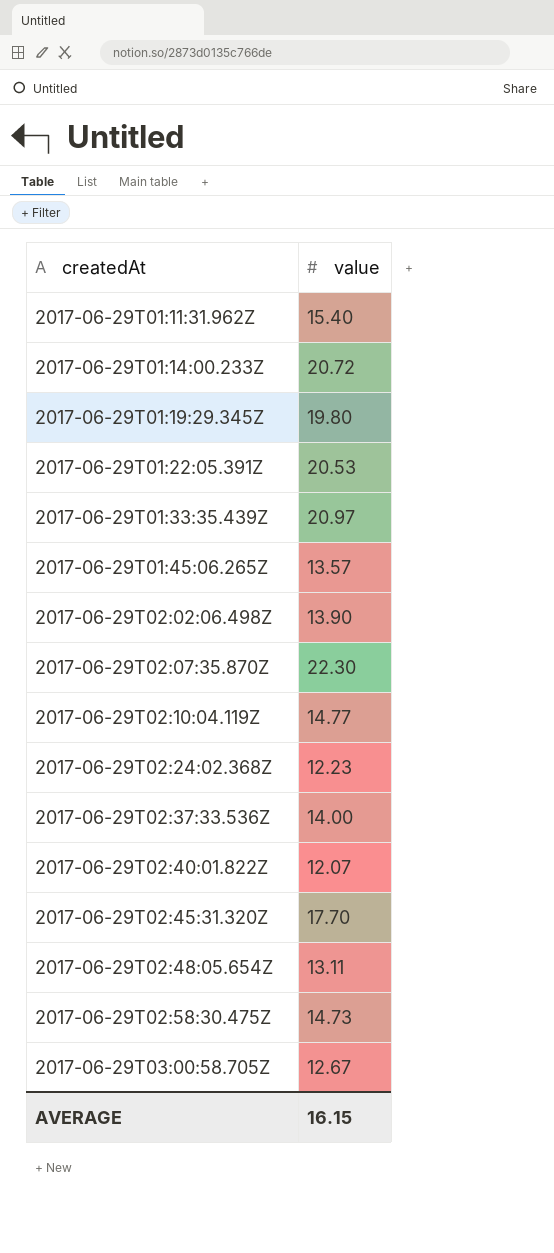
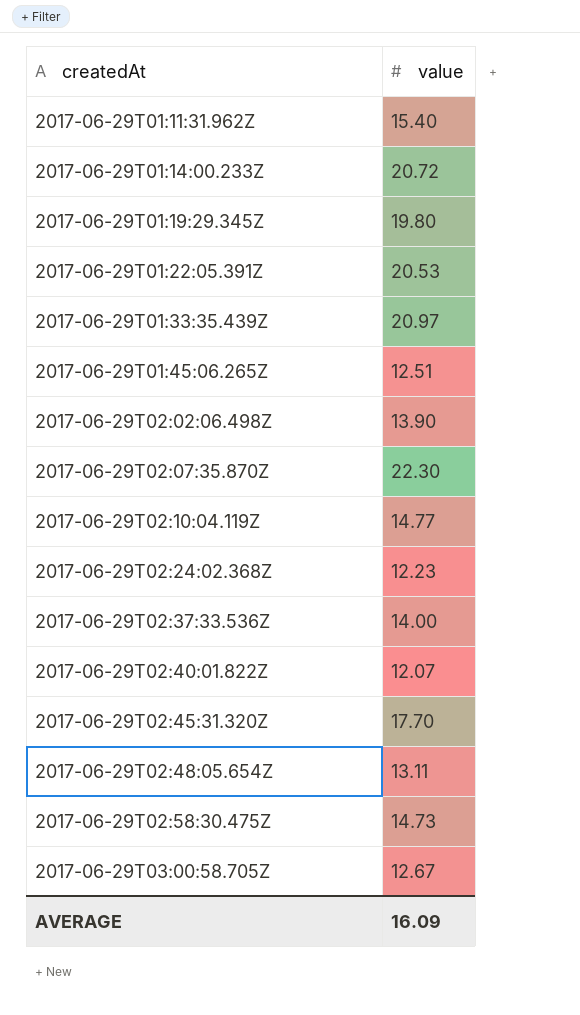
2017-06-29T01:45:06.265Z | value: 13.57 -> 12.51
AVERAGE | value: 16.15 -> 16.09

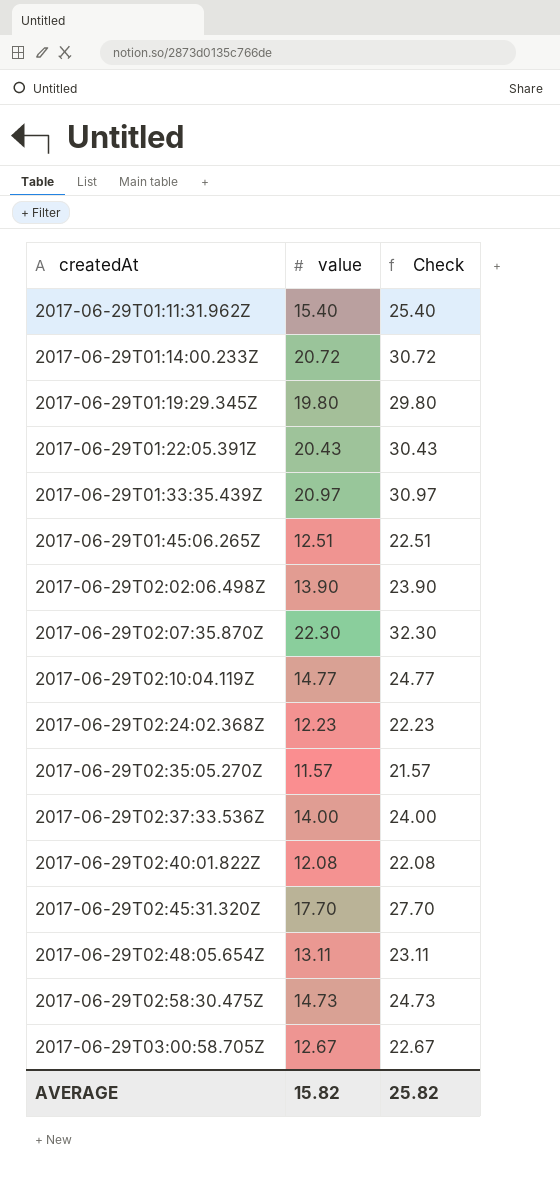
column Check | formula: none -> [value] + 10
2017-06-29T01:22:05.391Z | value: 20.53 -> 20.43
row 2017-06-29T02:35:05.270Z: none -> 11.57 | 21.57
2017-06-29T02:40:01.822Z | value: 12.07 -> 12.08
AVERAGE | value: 16.09 -> 15.82

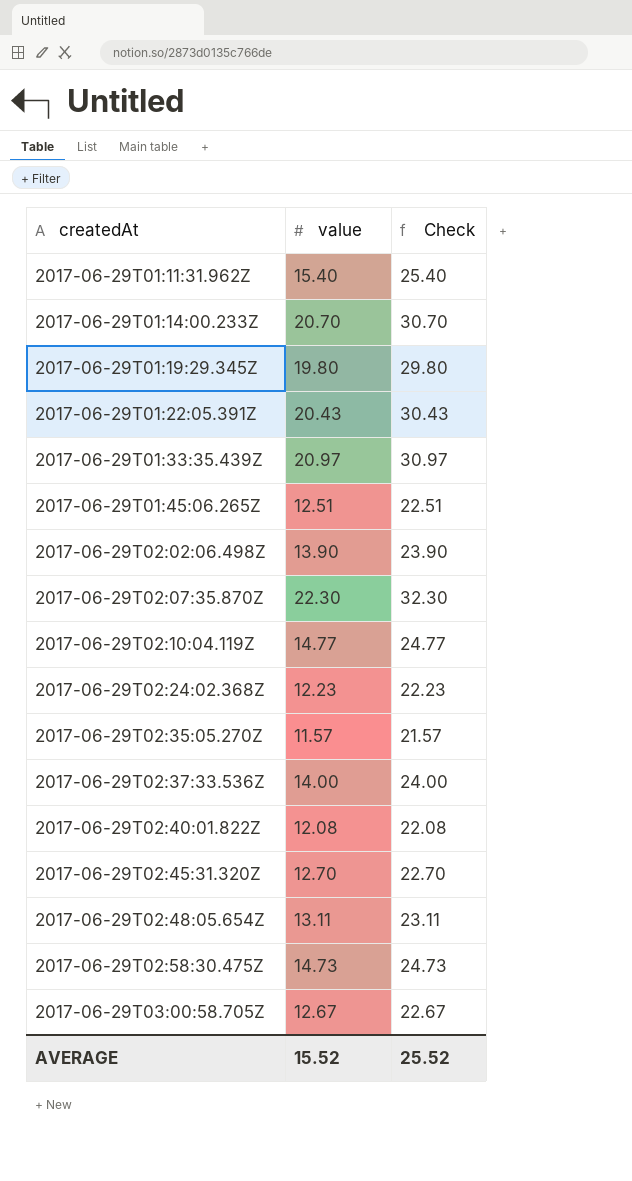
2017-06-29T01:14:00.233Z | value: 20.72 -> 20.70
2017-06-29T01:14:00.233Z | Check: 30.72 -> 30.70
2017-06-29T02:45:31.320Z | value: 17.70 -> 12.70
2017-06-29T02:45:31.320Z | Check: 27.70 -> 22.70
AVERAGE | value: 15.82 -> 15.52
AVERAGE | Check: 25.82 -> 25.52

